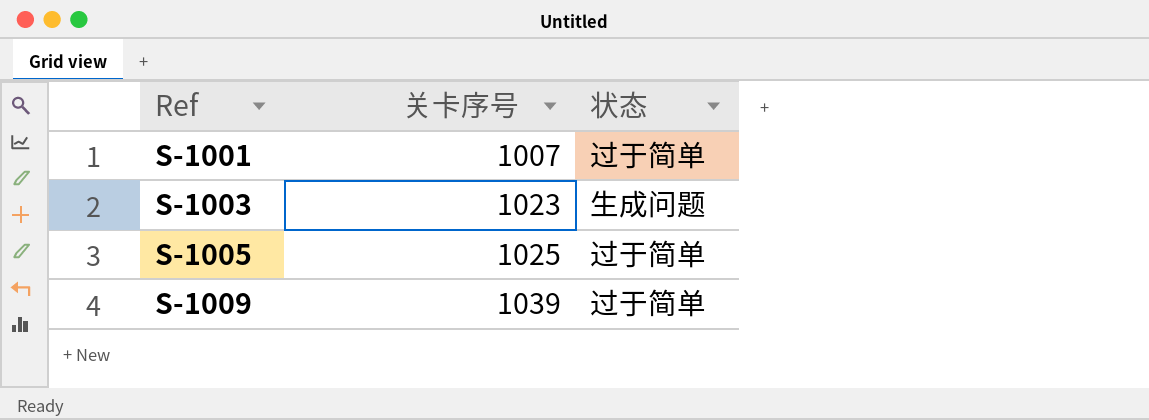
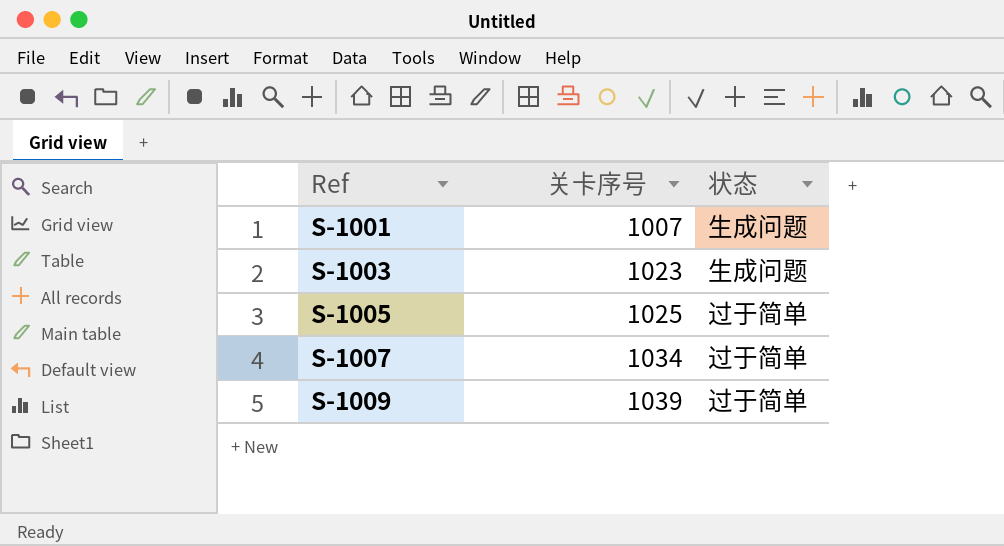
S-1001 | 状态: 过于简单 -> 生成问题
row S-1007: none -> 1034 | 过于简单

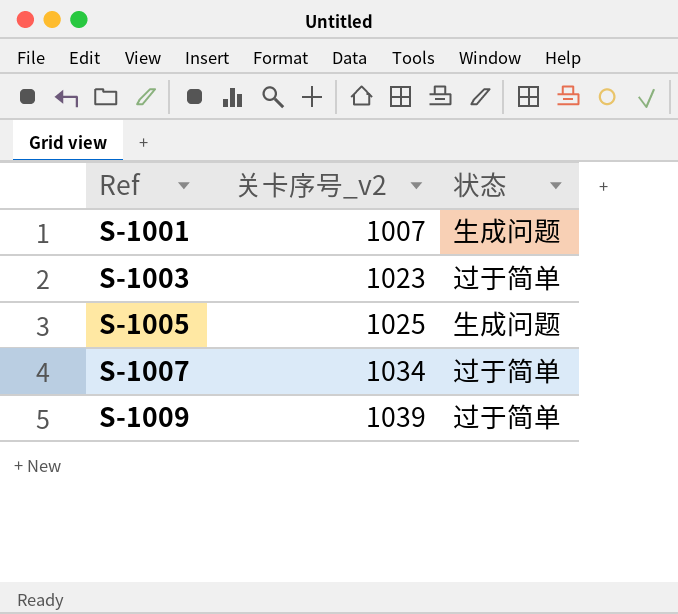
column name: 关卡序号 -> 关卡序号_v2
S-1003 | 状态: 生成问题 -> 过于简单
S-1005 | 状态: 过于简单 -> 生成问题

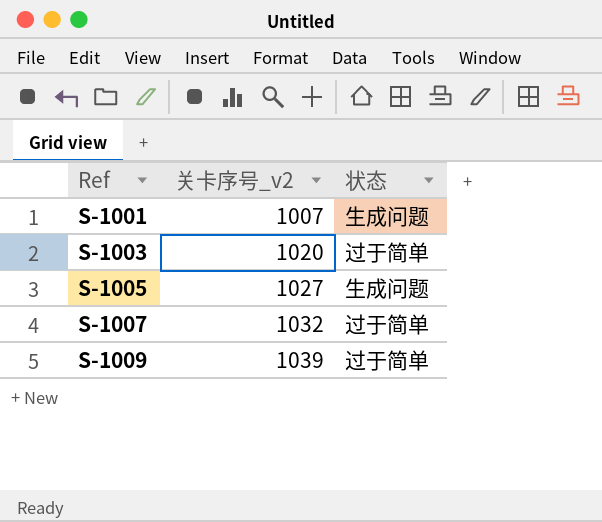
S-1003 | 关卡序号_v2: 1023 -> 1020
S-1005 | 关卡序号_v2: 1025 -> 1027
S-1007 | 关卡序号_v2: 1034 -> 1032

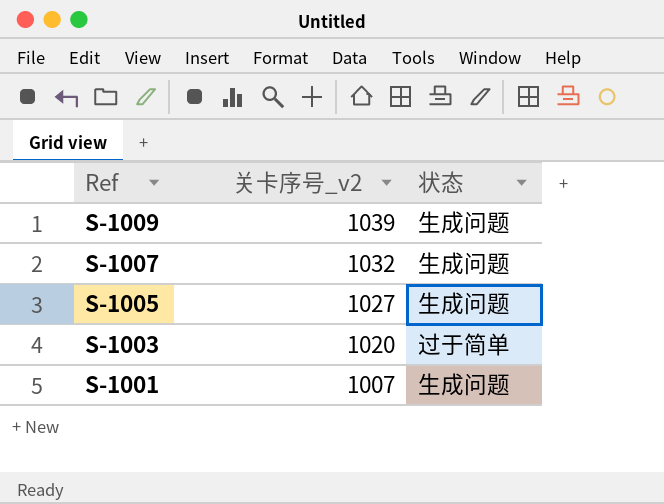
row order: Ref ascending -> Ref descending
S-1009 | 状态: 过于简单 -> 生成问题
S-1007 | 状态: 过于简单 -> 生成问题

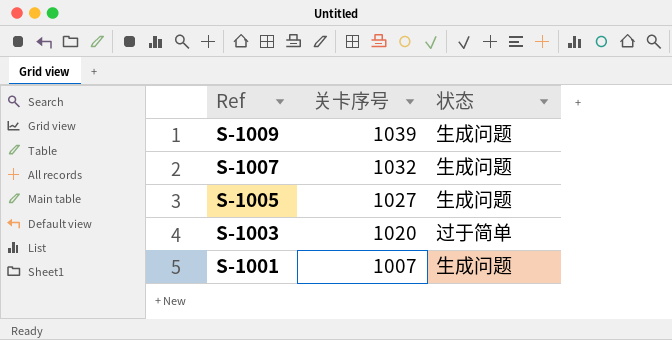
column name: 关卡序号_v2 -> 关卡序号

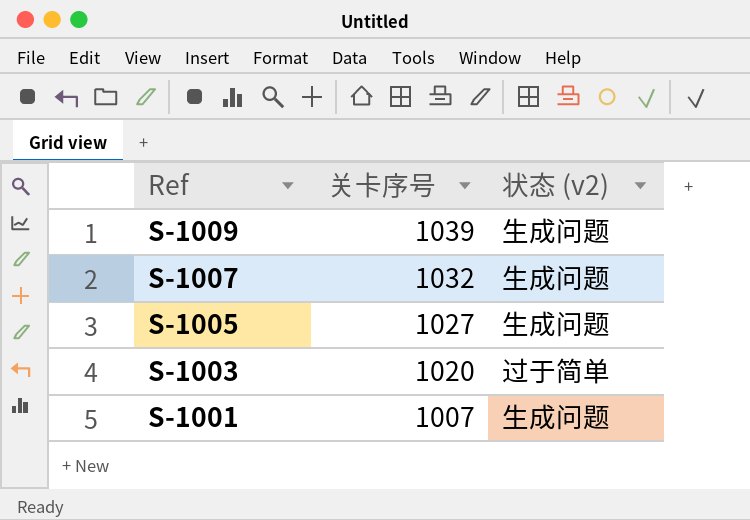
column name: 状态 -> 状态 (v2)

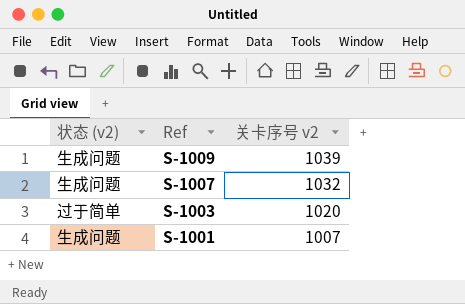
column 状态 (v2) | position: 3 -> 1
column name: 关卡序号 -> 关卡序号 v2
row S-1005: 1027 | 生成问题 -> none

